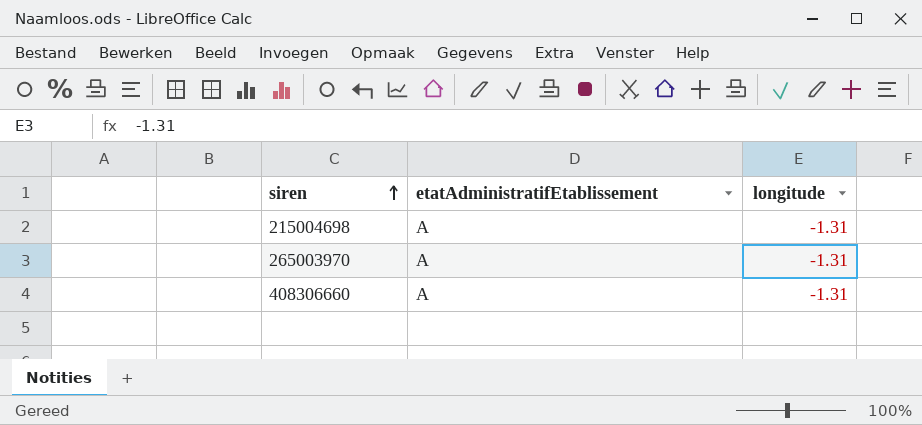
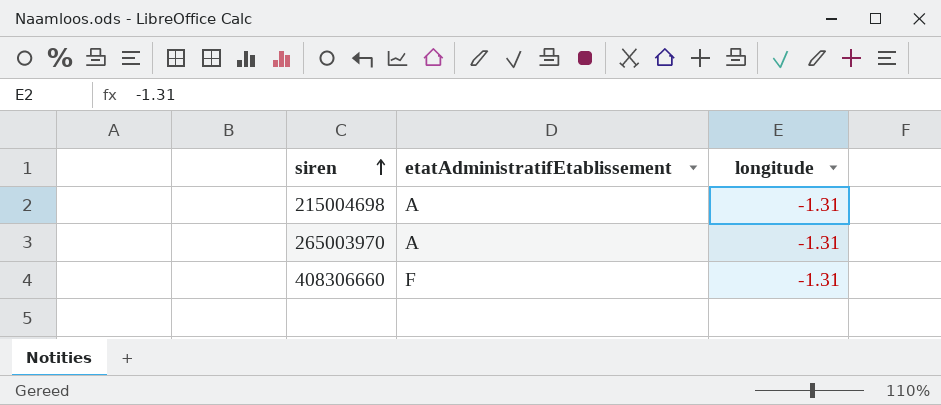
408306660 | etatAdministratifEtablissement: A -> F

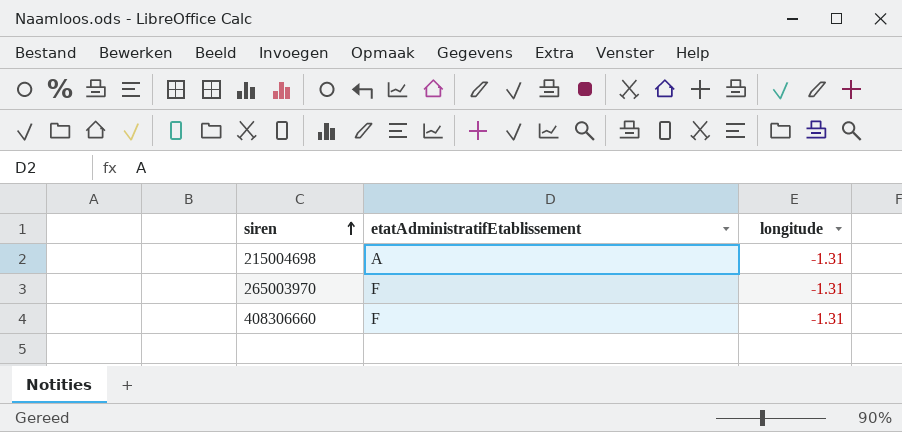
265003970 | etatAdministratifEtablissement: A -> F

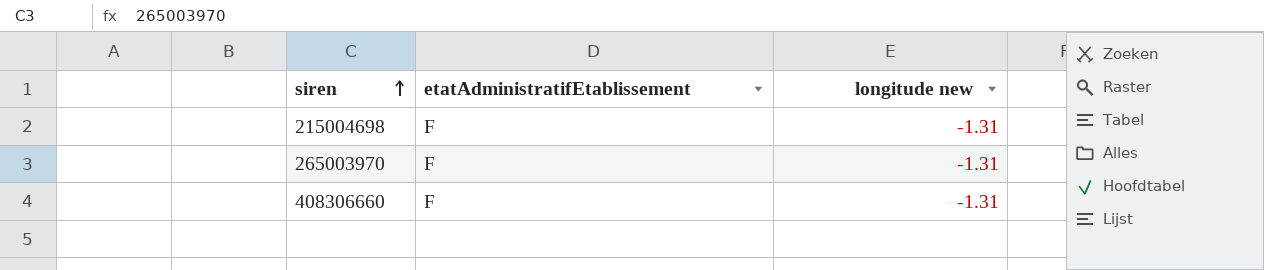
column name: longitude -> longitude new
215004698 | etatAdministratifEtablissement: A -> F

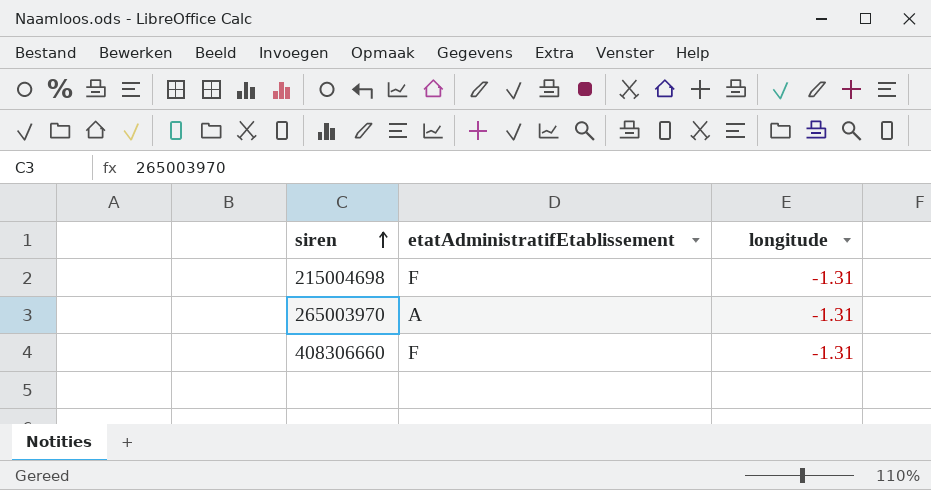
column name: longitude new -> longitude
265003970 | etatAdministratifEtablissement: F -> A

